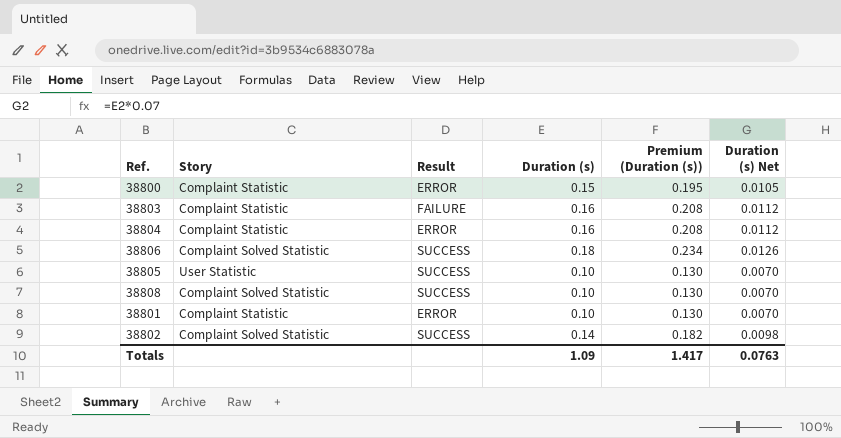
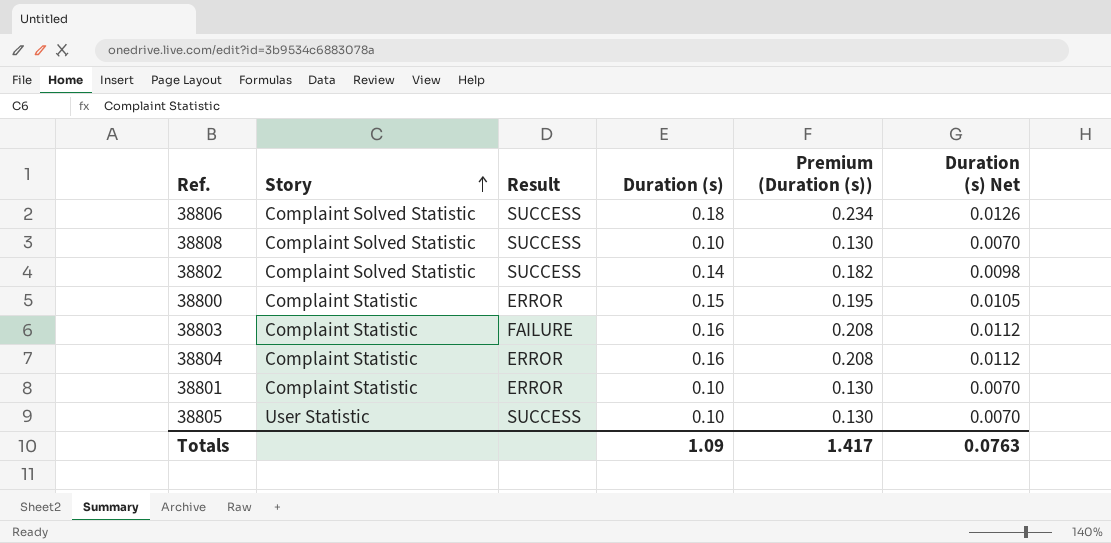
row order: none -> Story ascending

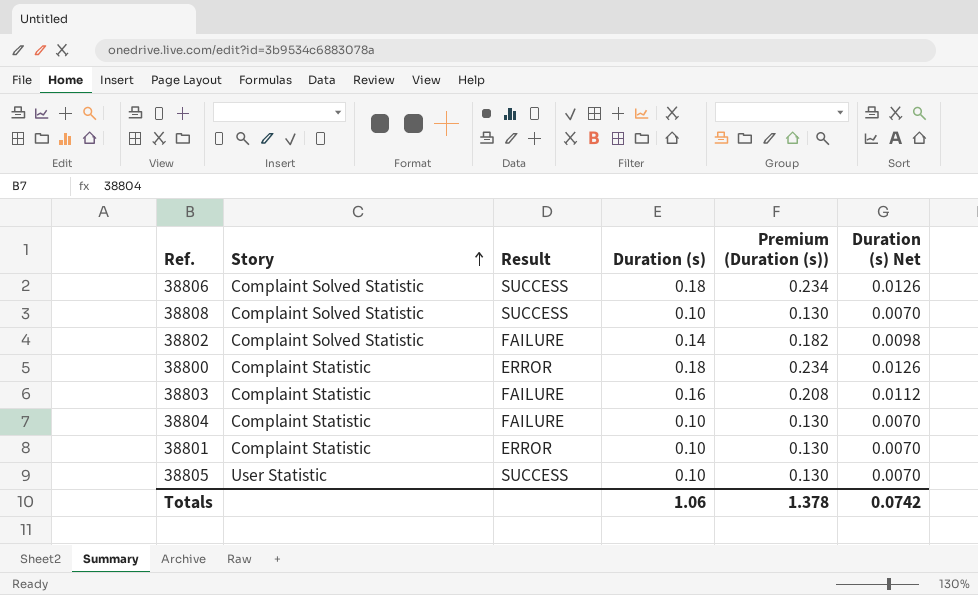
38802 | Result: SUCCESS -> FAILURE
38800 | Duration (s): 0.15 -> 0.18
38800 | Premium (Duration (s)): 0.195 -> 0.234
38800 | Duration (s) Net: 0.0105 -> 0.0126
38804 | Result: ERROR -> FAILURE
38804 | Duration (s): 0.16 -> 0.10
38804 | Premium (Duration (s)): 0.208 -> 0.130
38804 | Duration (s) Net: 0.0112 -> 0.0070
Totals | Duration (s): 1.09 -> 1.06
Totals | Premium (Duration (s)): 1.417 -> 1.378
Totals | Duration (s) Net: 0.0763 -> 0.0742

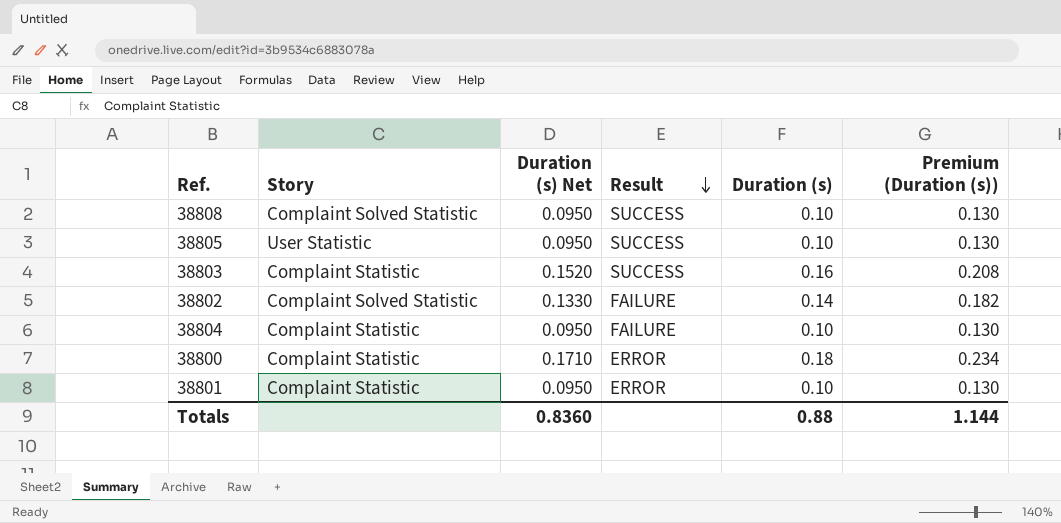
row order: Story ascending -> Result descending
column Duration (s) Net | formula: [Duration (s)] * 0.07 -> [Duration (s)] * 0.95
column Duration (s) Net | position: 6 -> 3
row 38806: Complaint Solved Statistic | SUCCESS | 0.18 | 0.234 | 0.0126 -> none
38803 | Result: FAILURE -> SUCCESS
Totals | Duration (s) Net: 0.0742 -> 0.8360
Totals | Duration (s): 1.06 -> 0.88
Totals | Premium (Duration (s)): 1.378 -> 1.144

